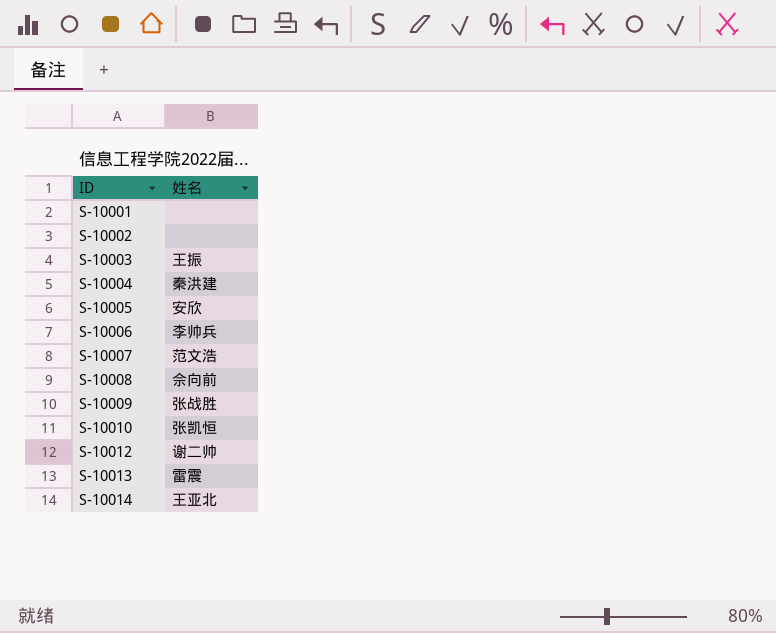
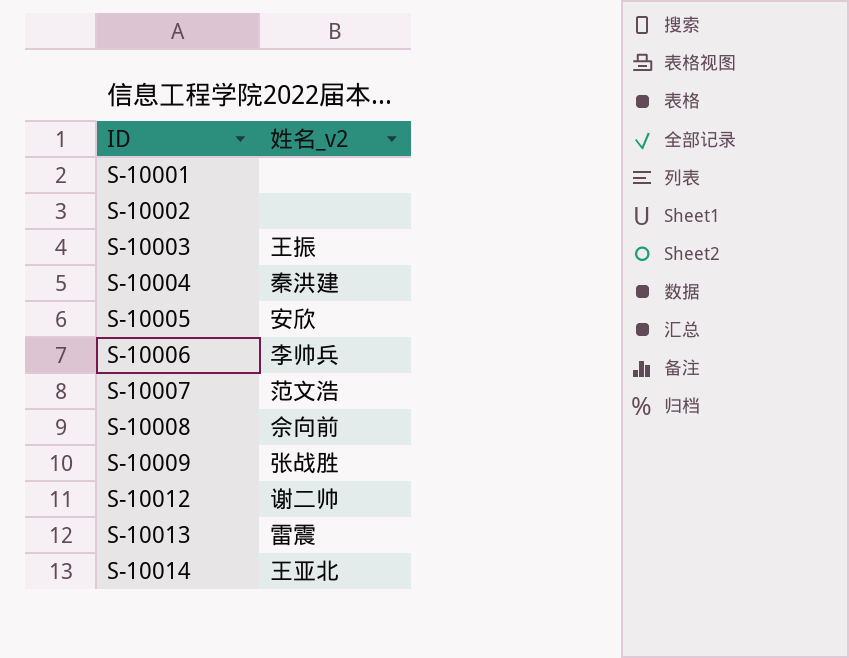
column name: 姓名 -> 姓名_v2
row S-10010: 张凯恒 -> none

